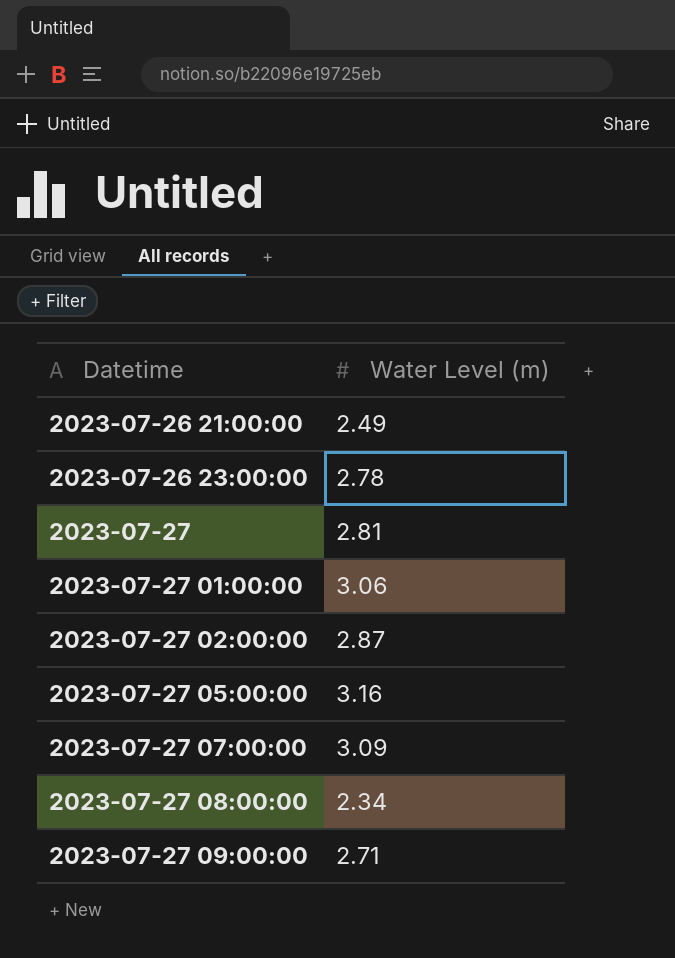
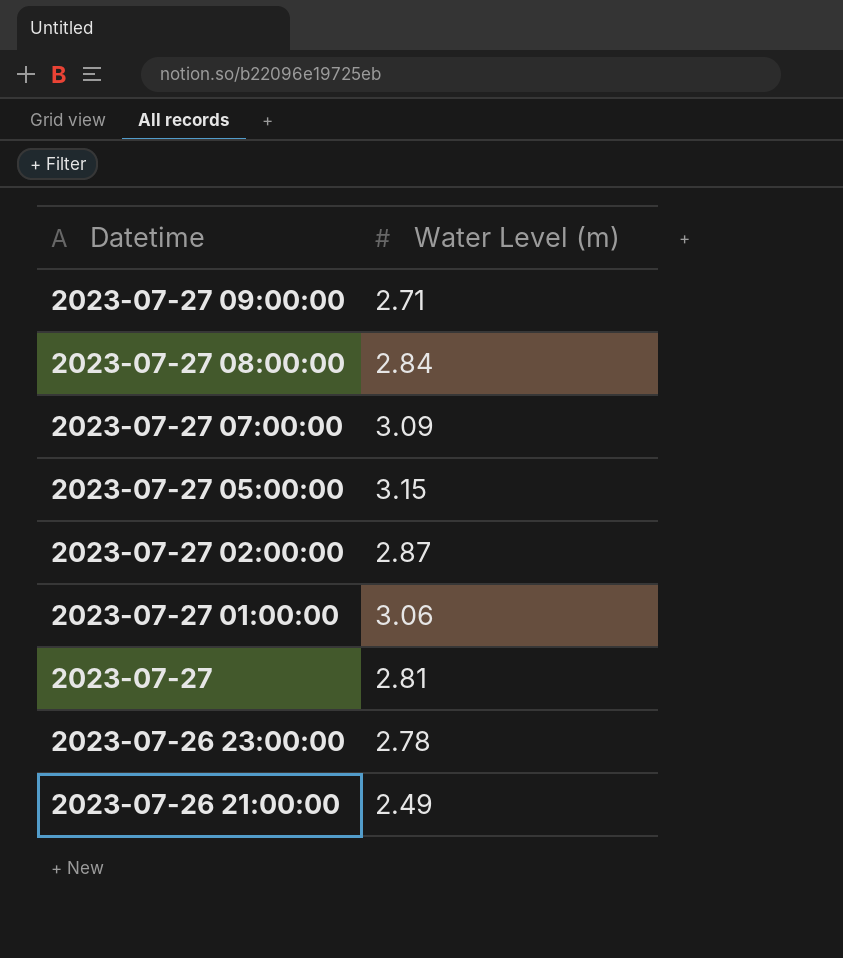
row order: Datetime ascending -> Datetime descending
2023-07-27 08:00:00 | Water Level (m): 2.34 -> 2.84
2023-07-27 05:00:00 | Water Level (m): 3.16 -> 3.15

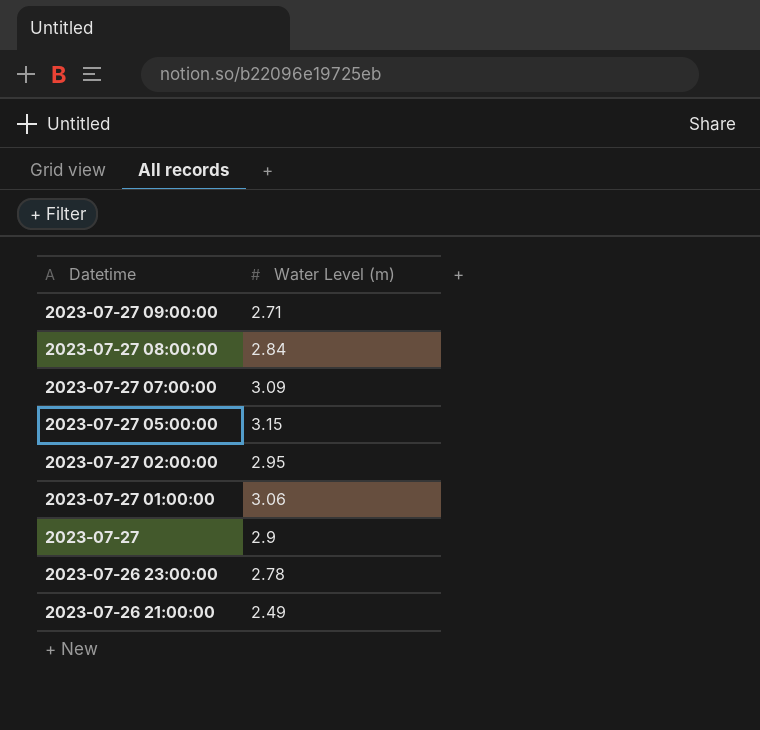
2023-07-27 02:00:00 | Water Level (m): 2.87 -> 2.95
2023-07-27 | Water Level (m): 2.81 -> 2.9

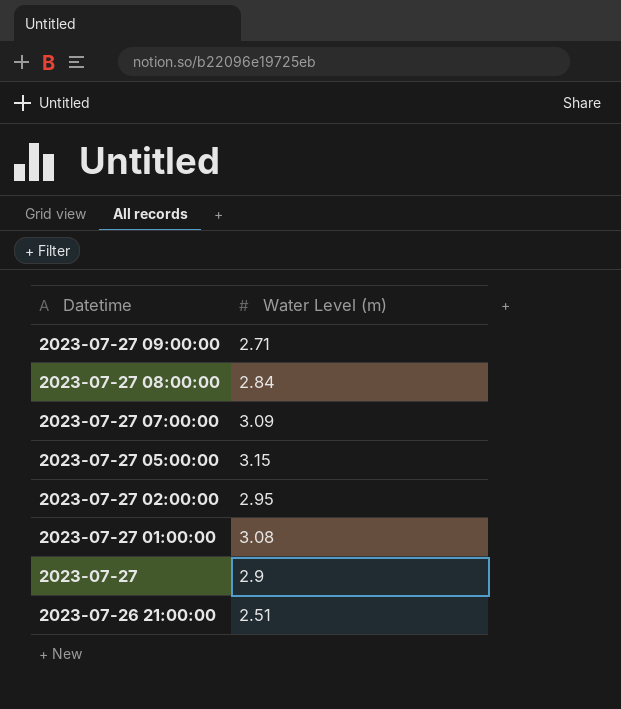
row 2023-07-26 23:00:00: 2.78 -> none
2023-07-27 01:00:00 | Water Level (m): 3.06 -> 3.08
2023-07-26 21:00:00 | Water Level (m): 2.49 -> 2.51

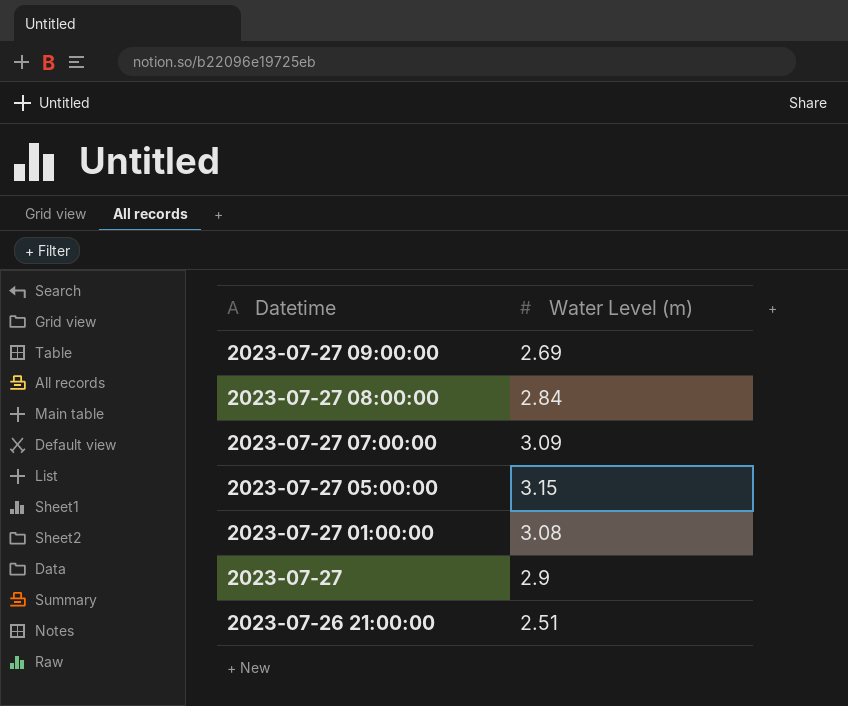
row 2023-07-27 02:00:00: 2.95 -> none
2023-07-27 09:00:00 | Water Level (m): 2.71 -> 2.69

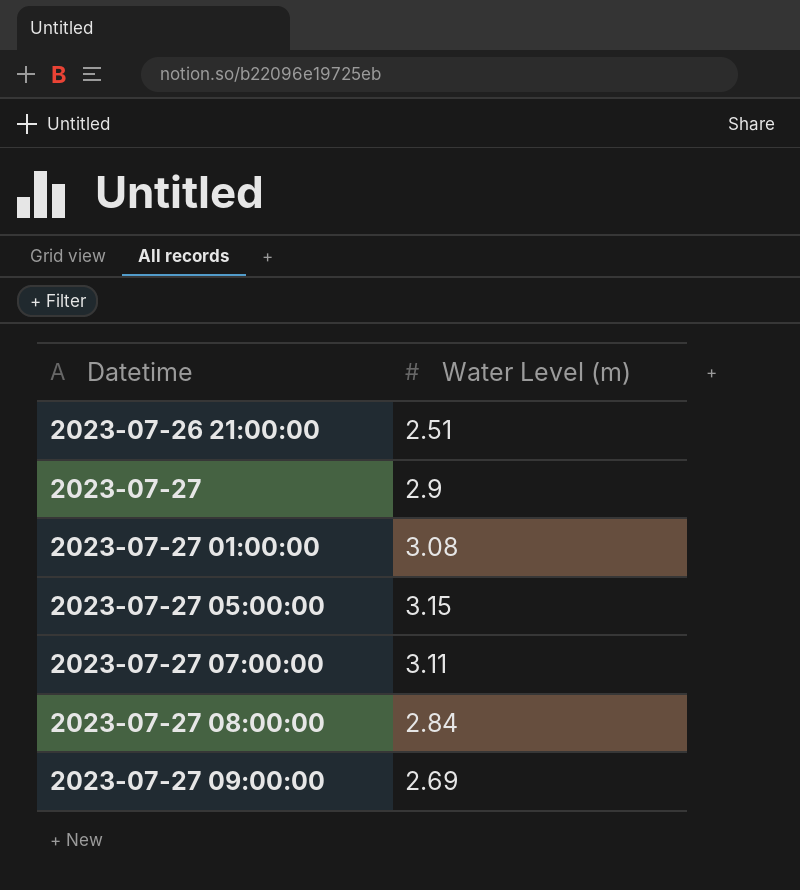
row order: Datetime descending -> Datetime ascending
2023-07-27 07:00:00 | Water Level (m): 3.09 -> 3.11

